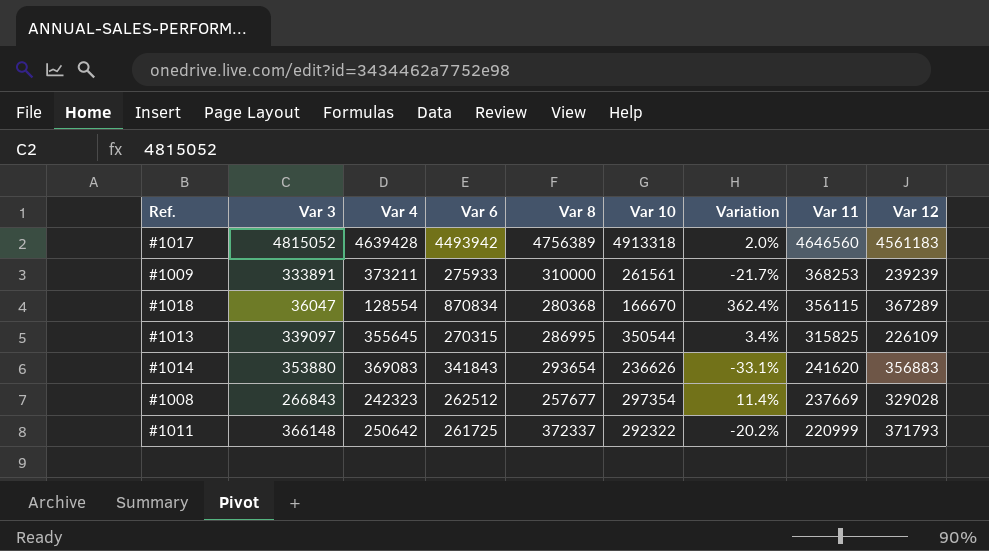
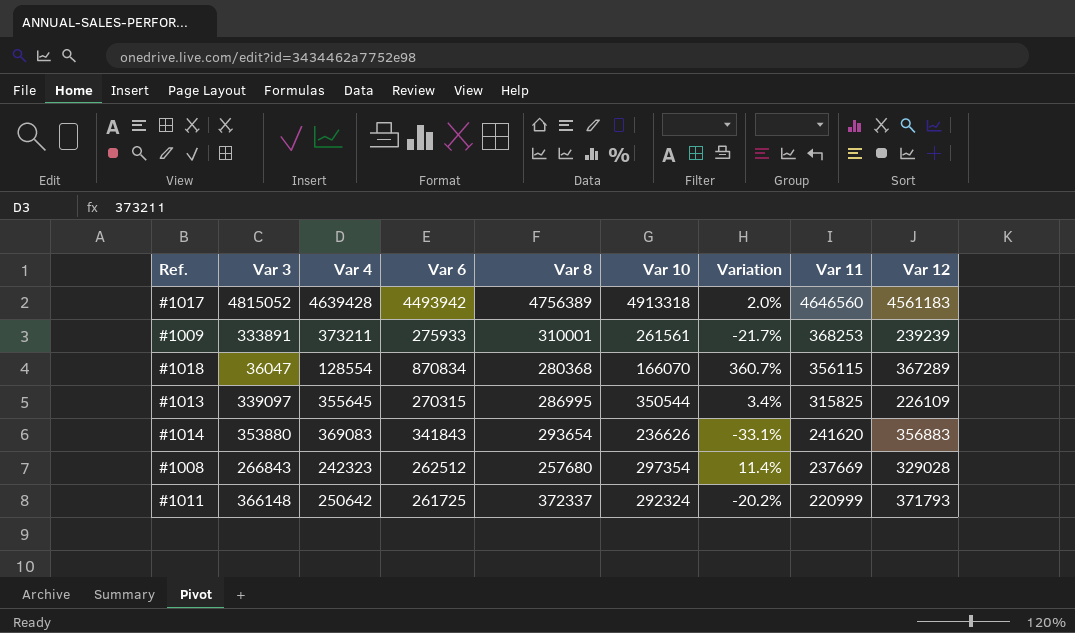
#1009 | Var 8: 310000 -> 310001
#1018 | Var 10: 166670 -> 166070
#1018 | Variation: 362.4% -> 360.7%
#1008 | Var 8: 257677 -> 257680
#1011 | Var 10: 292322 -> 292324

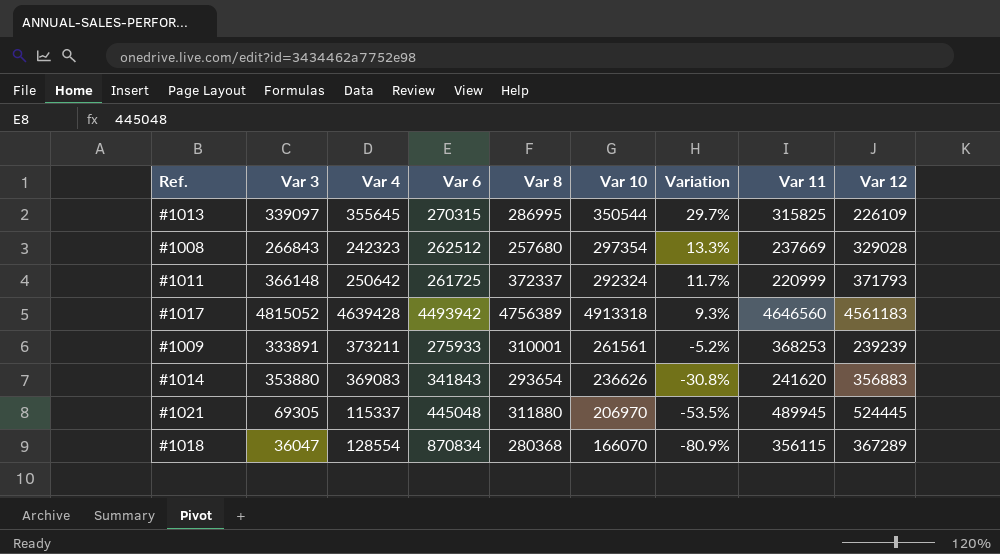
row order: Var 11 descending -> Variation descending
column Variation | formula: ([Var 10] - [Var 3]) / [Var 3] -> ([Var 10] - [Var 6]) / [Var 6]
row #1021: none -> 69305 | 115337 | 445048 | 311880 | 206970 | -53.5% | 489945 | 524445

